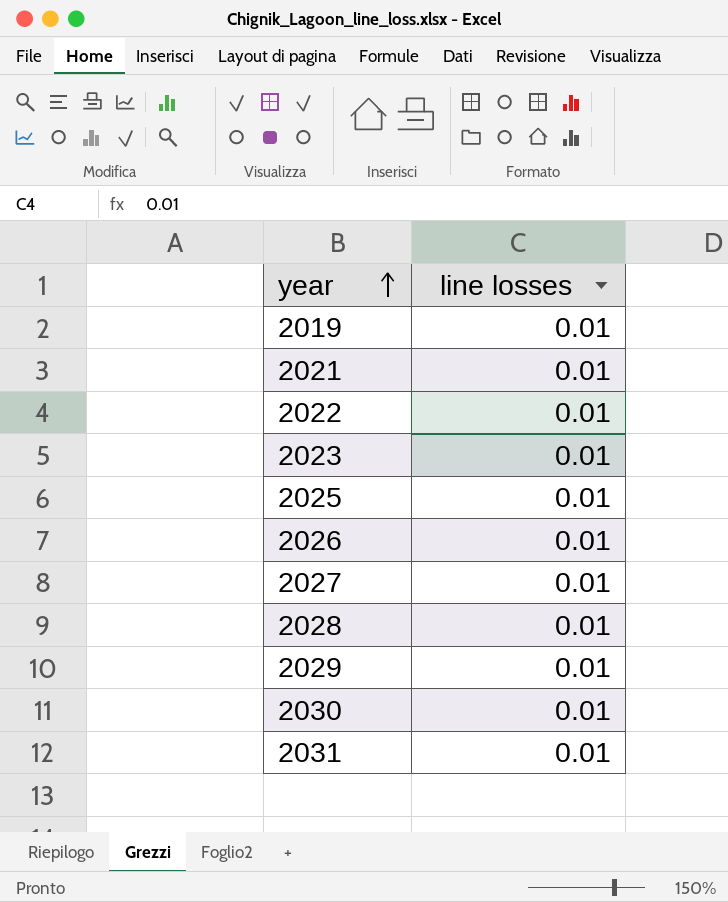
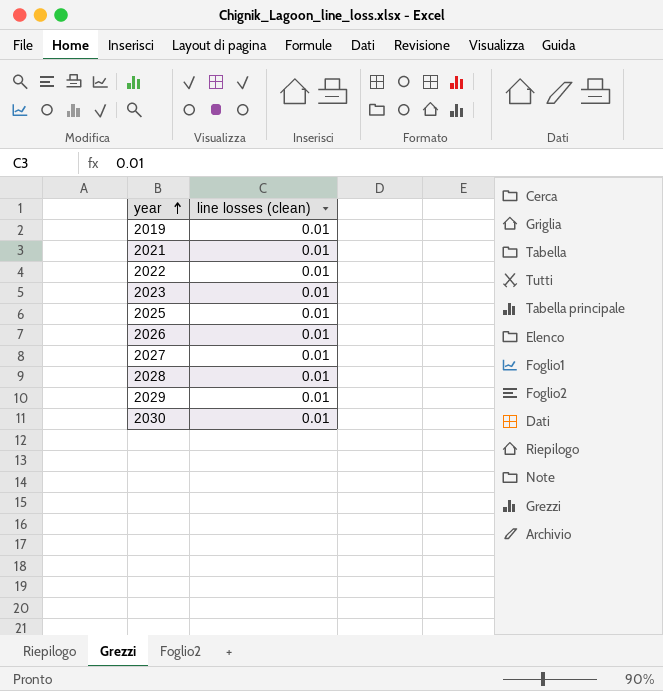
column name: line losses -> line losses (clean)
row 2031: 0.01 -> none

